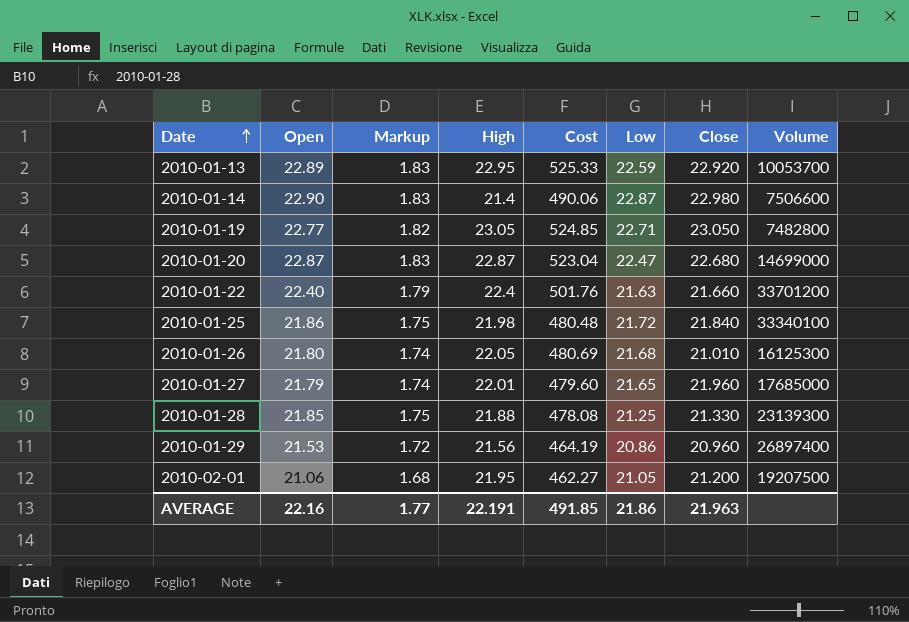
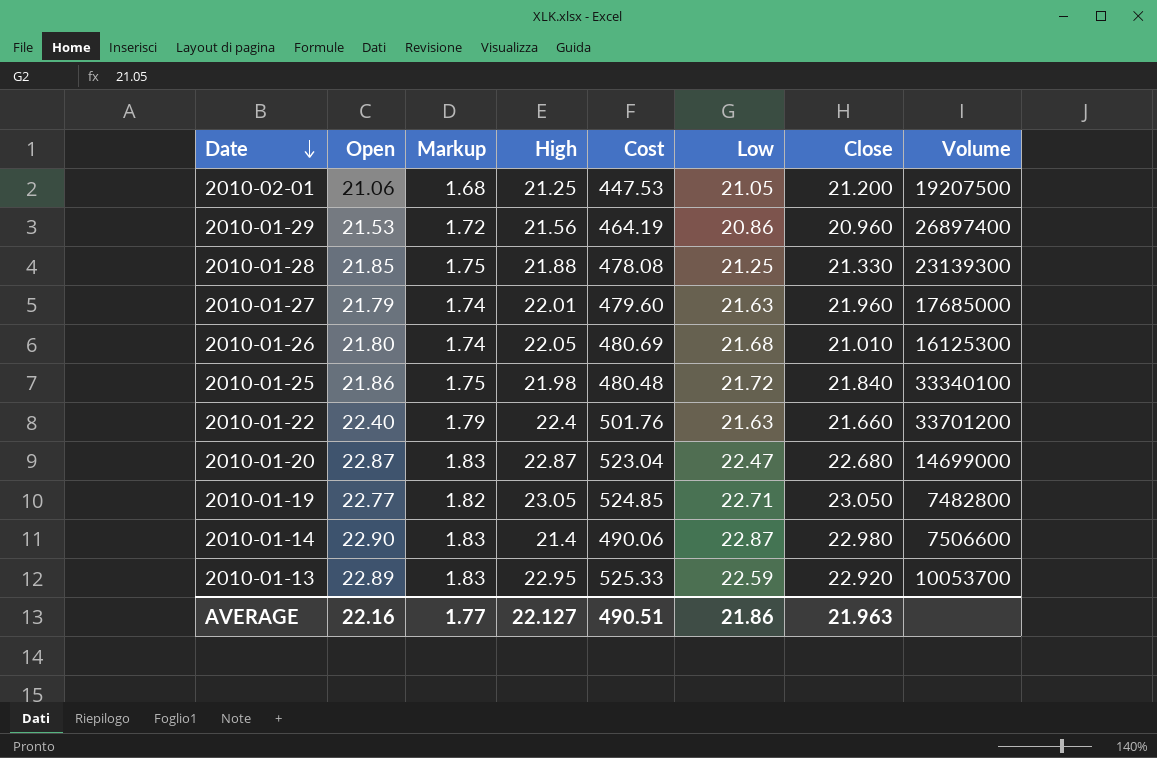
row order: Date ascending -> Date descending
2010-02-01 | High: 21.95 -> 21.25
2010-02-01 | Cost: 462.27 -> 447.53
2010-01-27 | Low: 21.65 -> 21.63
AVERAGE | High: 22.191 -> 22.127
AVERAGE | Cost: 491.85 -> 490.51

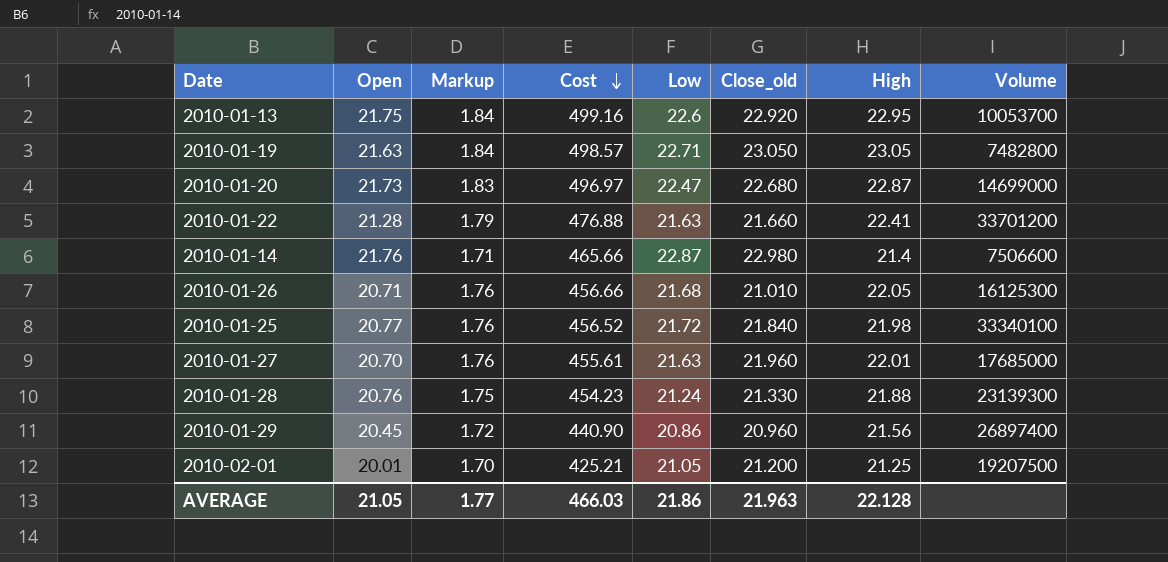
row order: Date descending -> Cost descending
column Markup | formula: [Open] * 0.08 -> [High] * 0.08
column name: Close -> Close_old
column High | position: 4 -> 7
2010-01-13 | Open: 22.89 -> 21.75
2010-01-13 | Cost: 525.33 -> 499.16
2010-01-13 | Low: 22.59 -> 22.6
2010-01-19 | Open: 22.77 -> 21.63
2010-01-19 | Cost: 524.85 -> 498.57
2010-01-20 | Open: 22.87 -> 21.73
2010-01-20 | Cost: 523.04 -> 496.97
2010-01-22 | Open: 22.40 -> 21.28
2010-01-22 | Cost: 501.76 -> 476.88
2010-01-22 | High: 22.4 -> 22.41
2010-01-14 | Open: 22.90 -> 21.76
2010-01-14 | Cost: 490.06 -> 465.66
2010-01-26 | Open: 21.80 -> 20.71
2010-01-26 | Cost: 480.69 -> 456.66
2010-01-25 | Open: 21.86 -> 20.77
2010-01-25 | Cost: 480.48 -> 456.52
2010-01-27 | Open: 21.79 -> 20.70
2010-01-27 | Cost: 479.60 -> 455.61
2010-01-28 | Open: 21.85 -> 20.76
2010-01-28 | Cost: 478.08 -> 454.23
2010-01-28 | Low: 21.25 -> 21.24
2010-01-29 | Open: 21.53 -> 20.45
2010-01-29 | Cost: 464.19 -> 440.90
2010-02-01 | Open: 21.06 -> 20.01
2010-02-01 | Cost: 447.53 -> 425.21
AVERAGE | Open: 22.16 -> 21.05
AVERAGE | Cost: 490.51 -> 466.03
AVERAGE | High: 22.127 -> 22.128

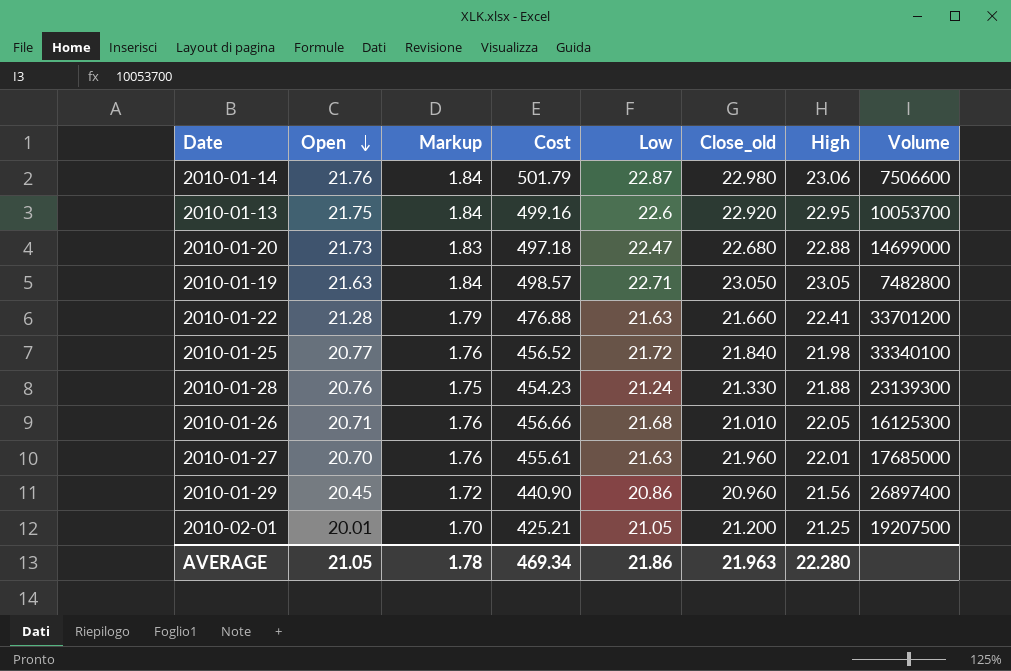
row order: Cost descending -> Open descending
2010-01-14 | Markup: 1.71 -> 1.84
2010-01-14 | Cost: 465.66 -> 501.79
2010-01-14 | High: 21.4 -> 23.06
2010-01-20 | Cost: 496.97 -> 497.18
2010-01-20 | High: 22.87 -> 22.88
AVERAGE | Markup: 1.77 -> 1.78
AVERAGE | Cost: 466.03 -> 469.34
AVERAGE | High: 22.128 -> 22.280

